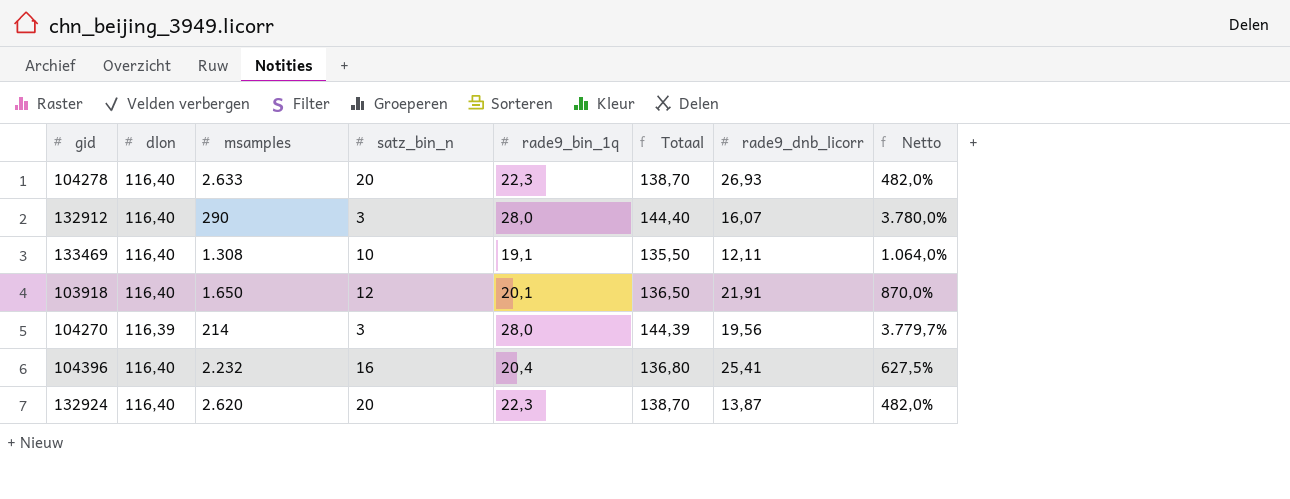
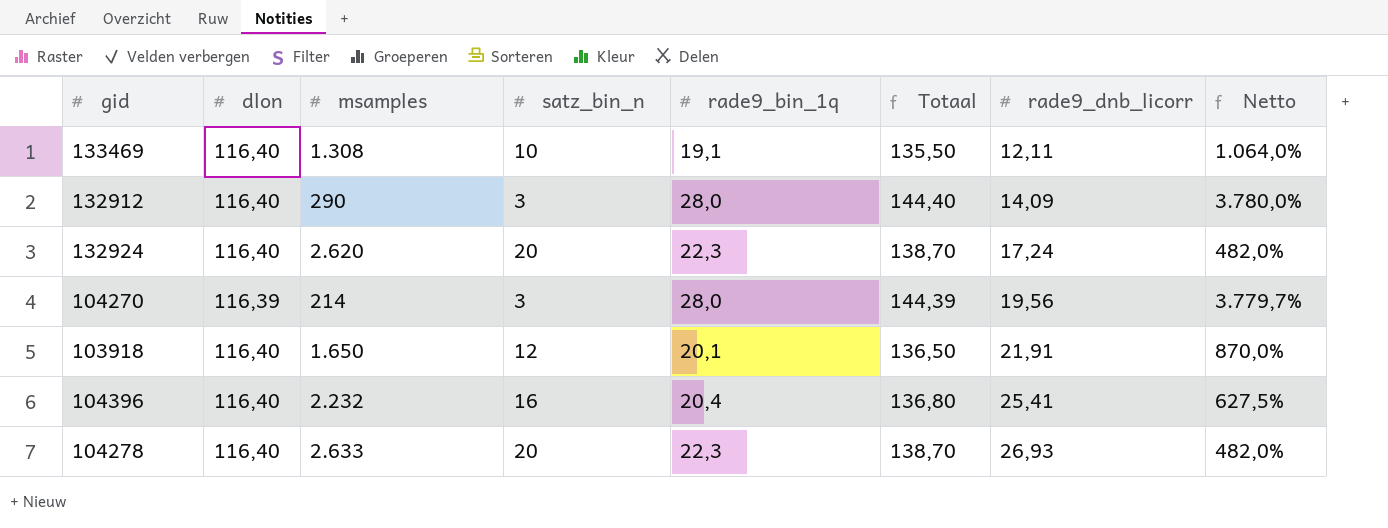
row order: none -> rade9_dnb_licorr ascending
132912 | rade9_dnb_licorr: 16,07 -> 14,09
132924 | rade9_dnb_licorr: 13,87 -> 17,24

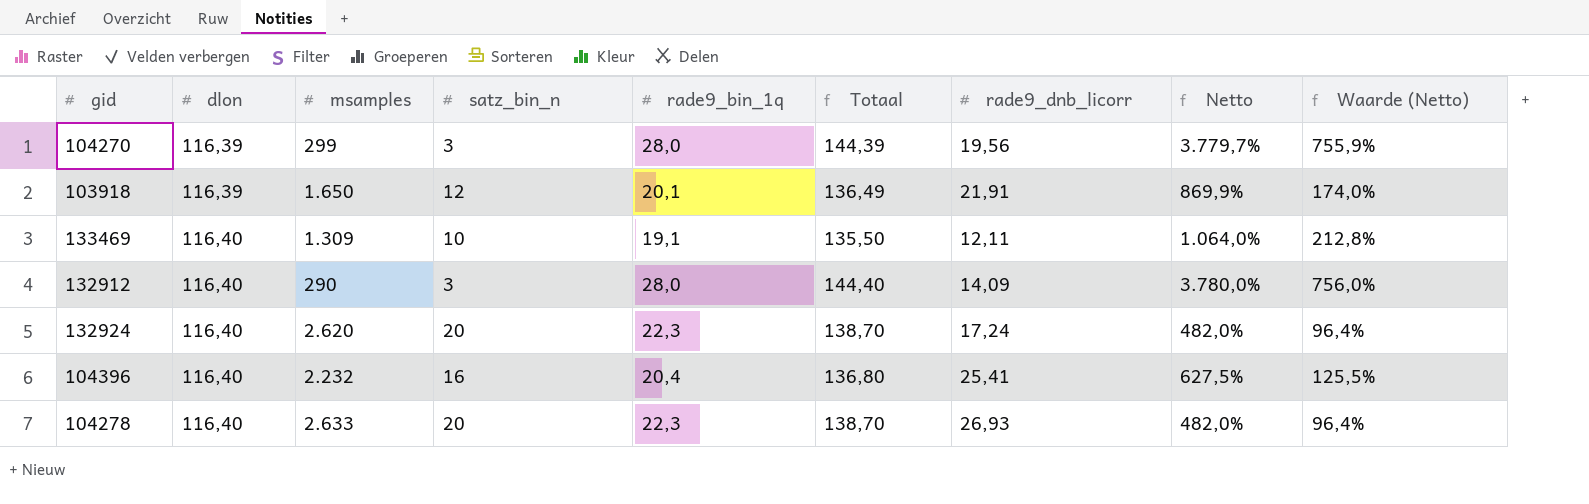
row order: rade9_dnb_licorr ascending -> dlon ascending
column Waarde (Netto) | formula: none -> [Netto] * 0,2
104270 | msamples: 214 -> 299
103918 | dlon: 116,40 -> 116,39
103918 | Totaal: 136,50 -> 136,49
103918 | Netto: 870,0% -> 869,9%
133469 | msamples: 1.308 -> 1.309

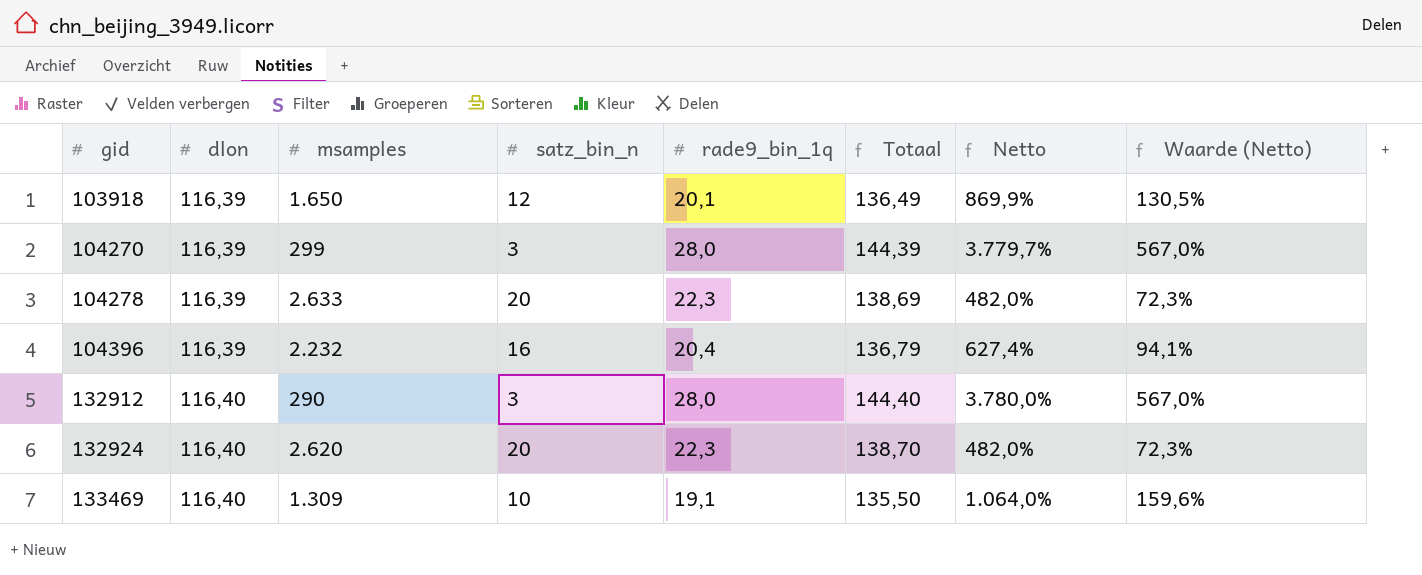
row order: dlon ascending -> gid ascending
column rade9_dnb_licorr | position: 7 -> none
column Waarde (Netto) | formula: [Netto] * 0,2 -> [Netto] * 0,15
104278 | dlon: 116,40 -> 116,39
104278 | Totaal: 138,70 -> 138,69
104396 | dlon: 116,40 -> 116,39
104396 | Totaal: 136,80 -> 136,79
104396 | Netto: 627,5% -> 627,4%

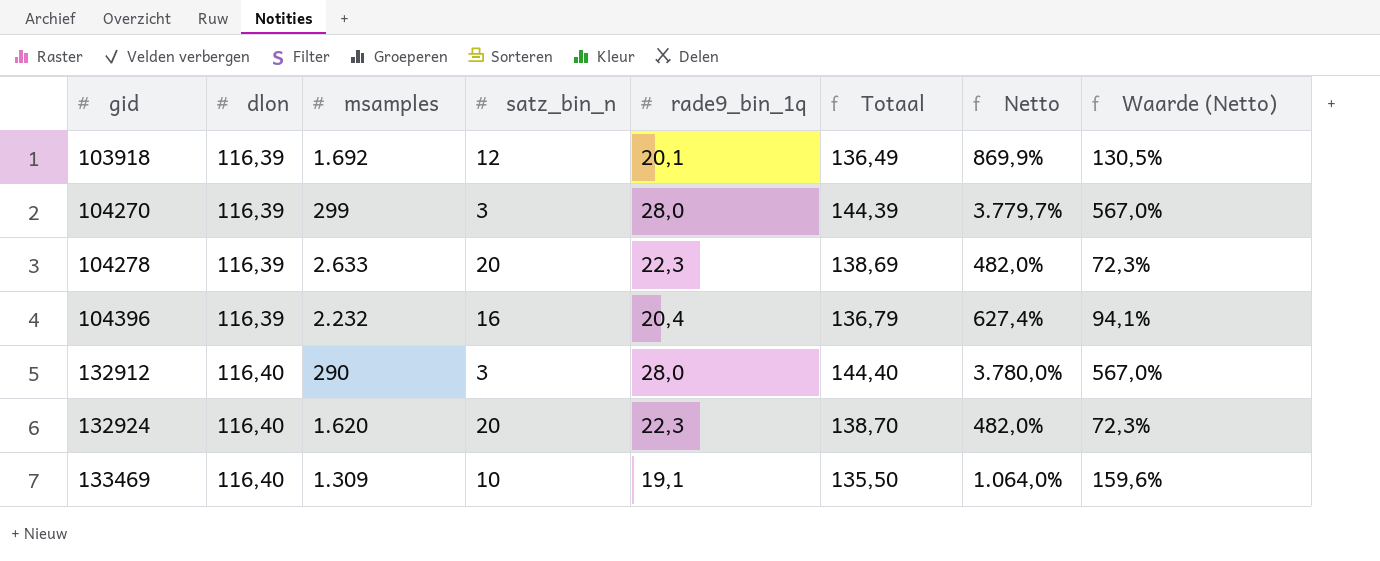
103918 | msamples: 1.650 -> 1.692
132924 | msamples: 2.620 -> 1.620

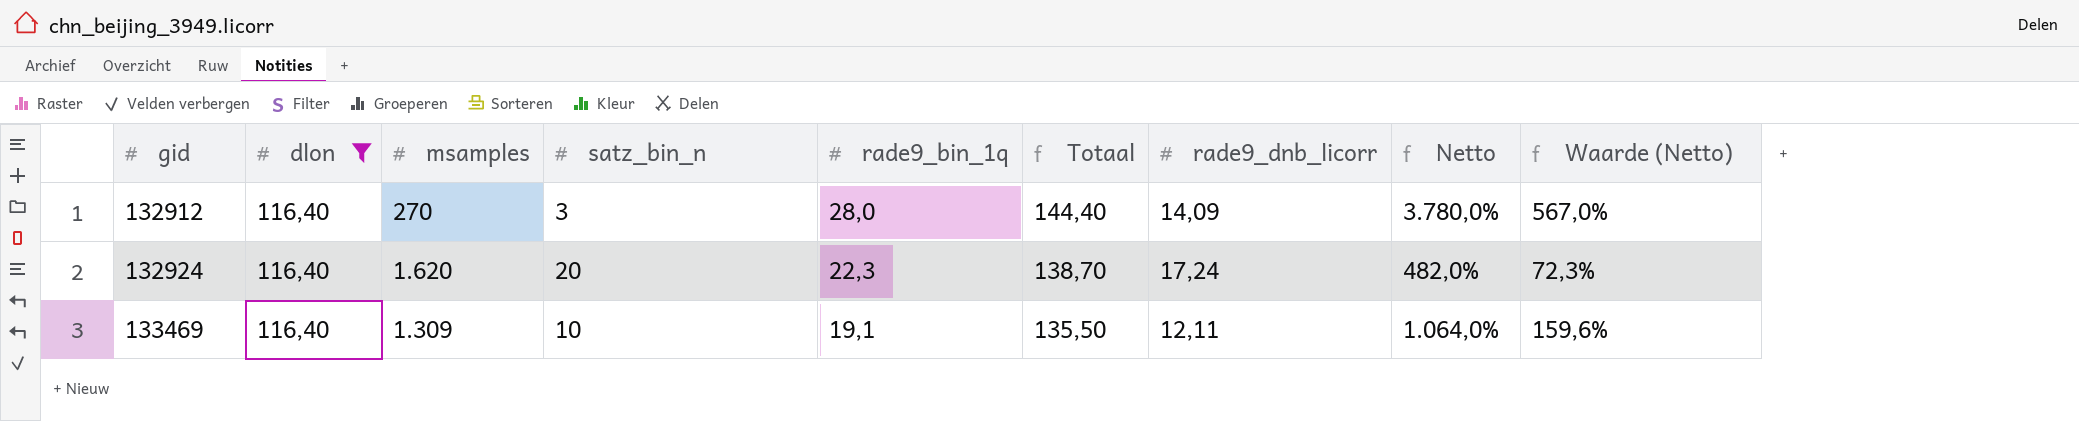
filter: none -> dlon = 116,40
column rade9_dnb_licorr | position: none -> 7
132912 | msamples: 290 -> 270

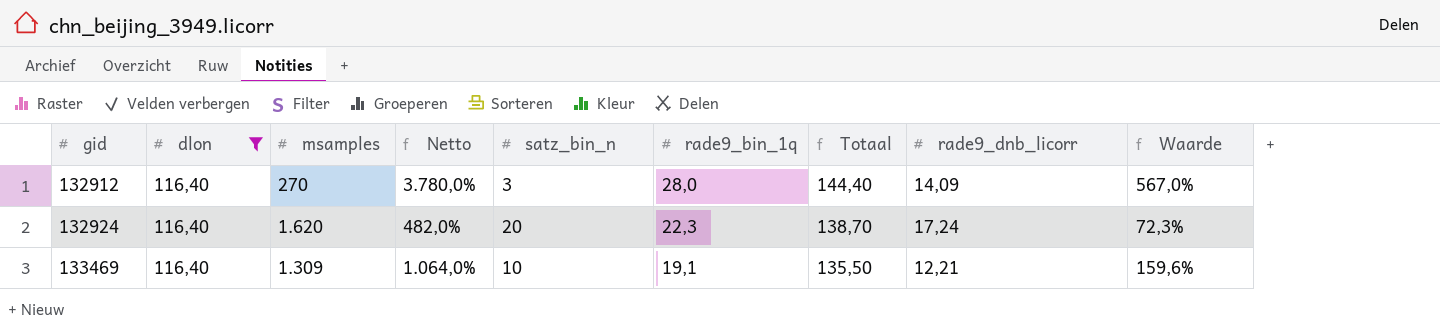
column Netto | position: 8 -> 4
column name: Waarde (Netto) -> Waarde
133469 | rade9_dnb_licorr: 12,11 -> 12,21

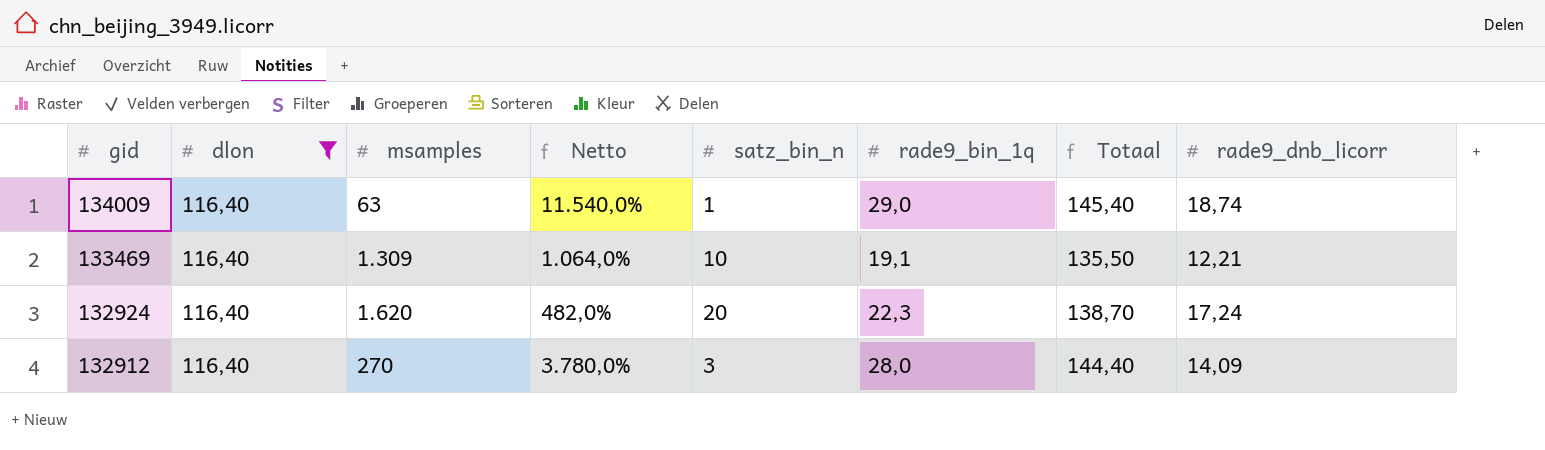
row order: gid ascending -> gid descending
column Waarde | formula: [Netto] * 0,15 -> none
row 134009: none -> 116,40 | 63 | 11.540,0% | 1 | 29,0 | 145,40 | 18,74

